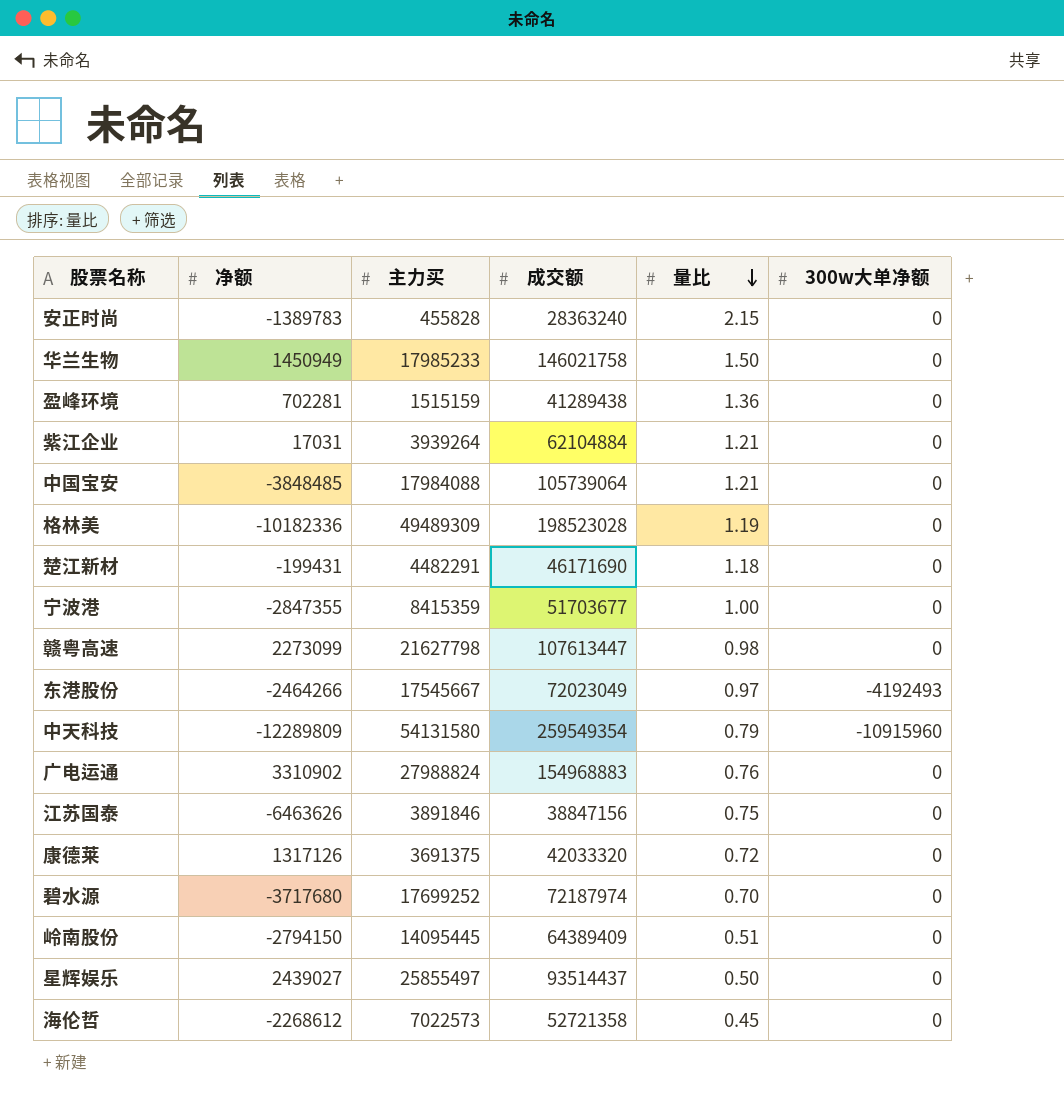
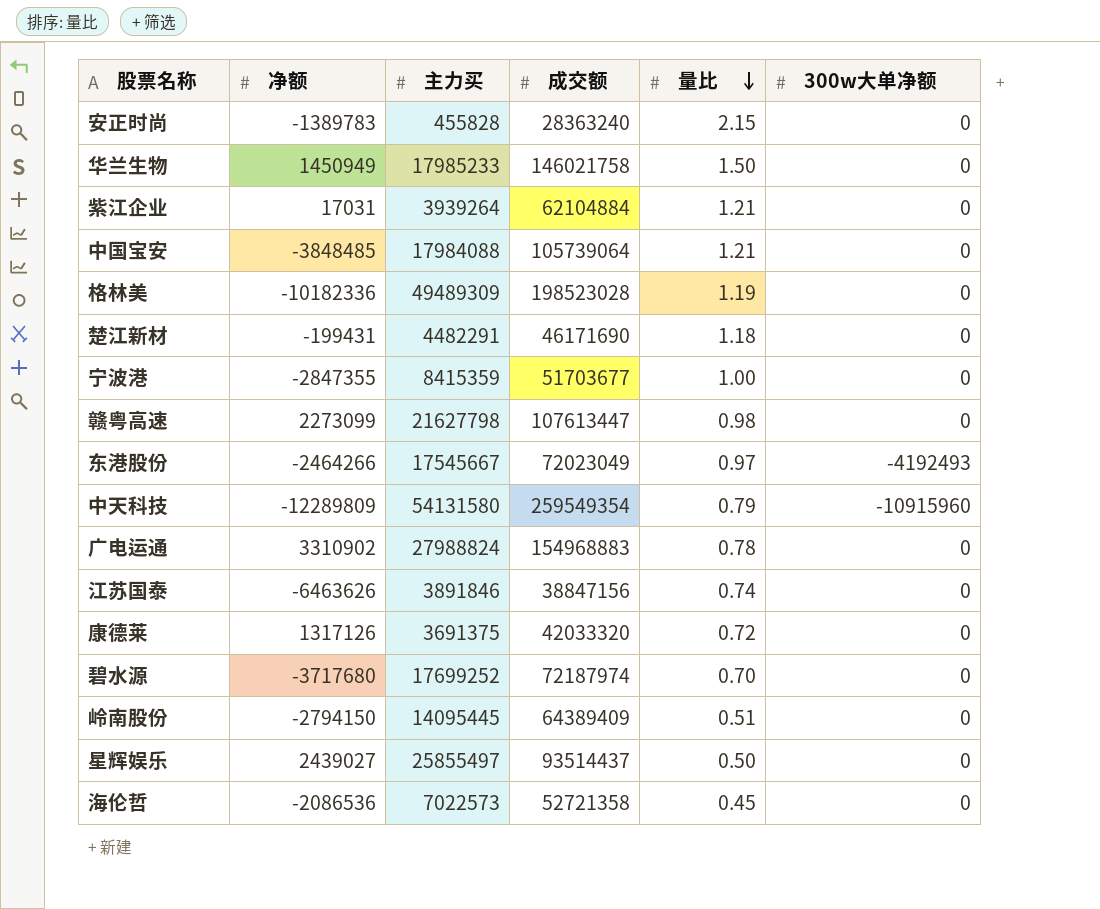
row 盈峰环境: 702281 | 1515159 | 41289438 | 1.36 | 0 -> none
广电运通 | 量比: 0.76 -> 0.78
江苏国泰 | 量比: 0.75 -> 0.74
海伦哲 | 净额: -2268612 -> -2086536

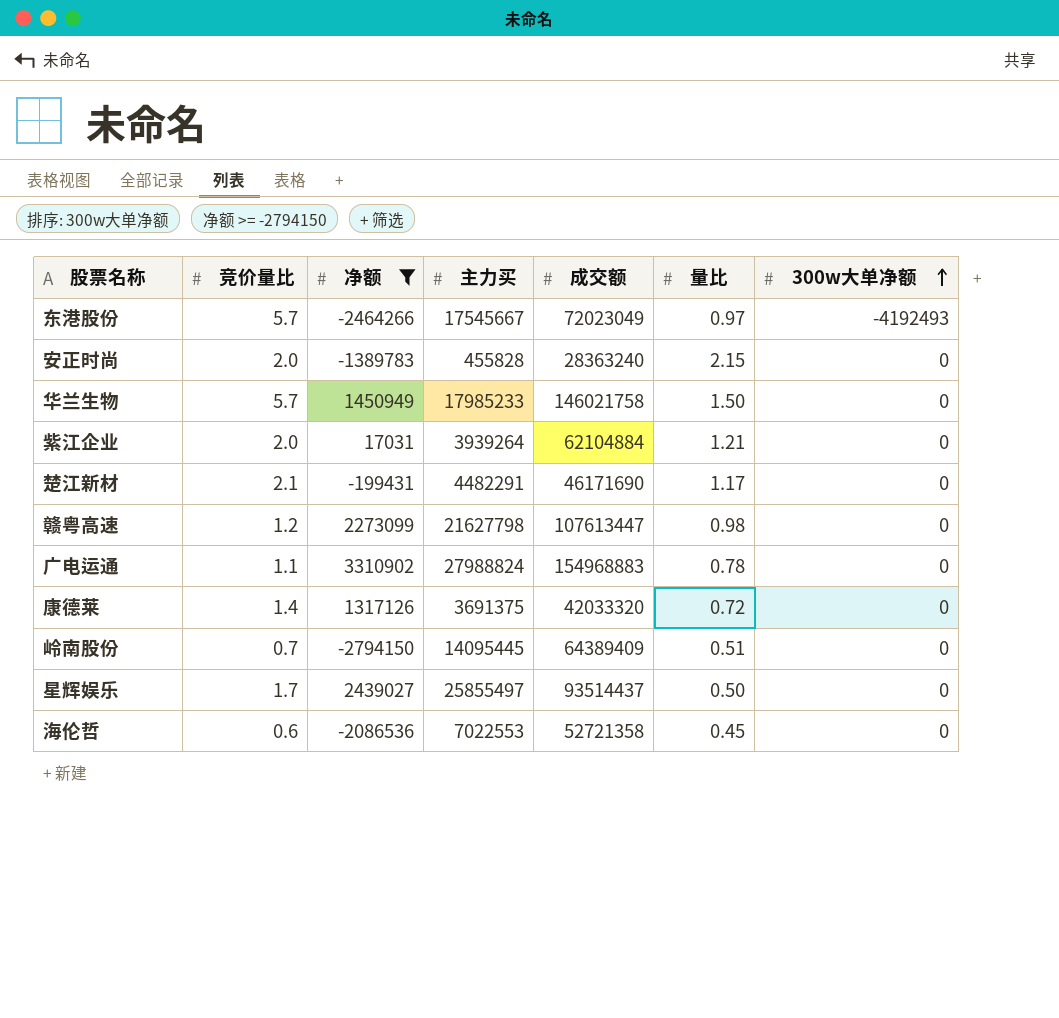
filter: none -> 净额 >= -2794150
row order: 量比 descending -> 300w大单净额 ascending
column 竞价量比 | position: none -> 2
楚江新材 | 量比: 1.18 -> 1.17
海伦哲 | 主力买: 7022573 -> 7022553

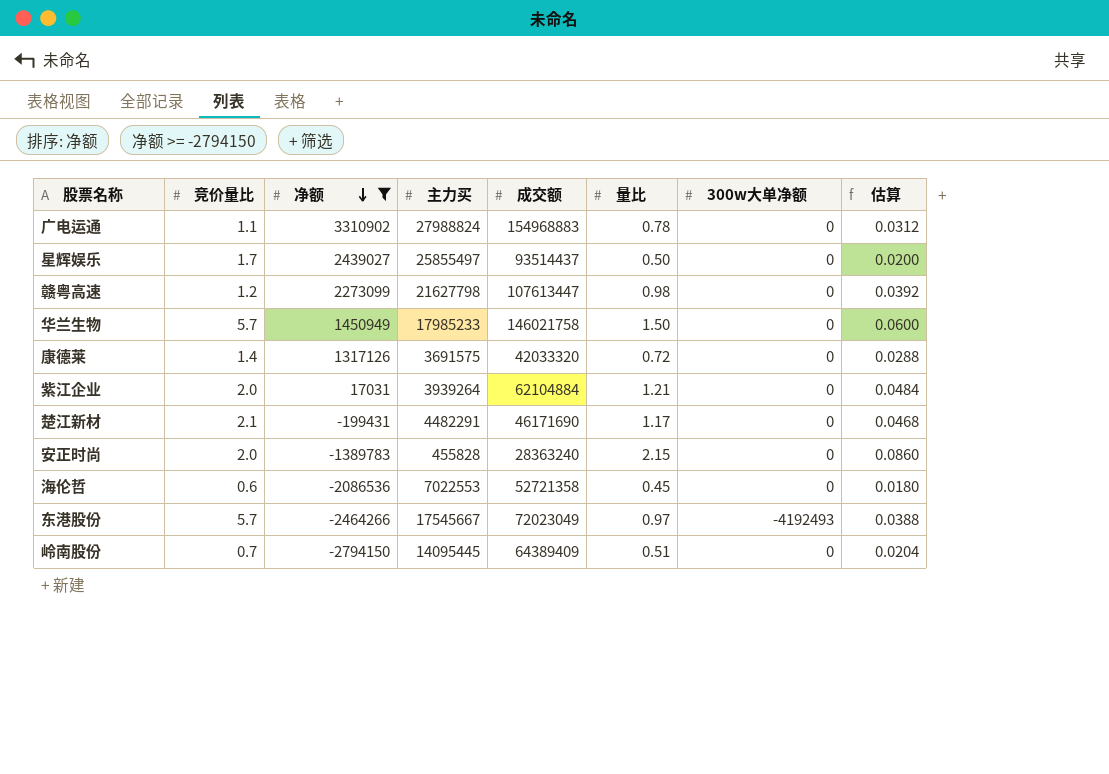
row order: 300w大单净额 ascending -> 净额 descending
column 估算 | formula: none -> [量比] * 0.04
康德莱 | 主力买: 3691375 -> 3691575

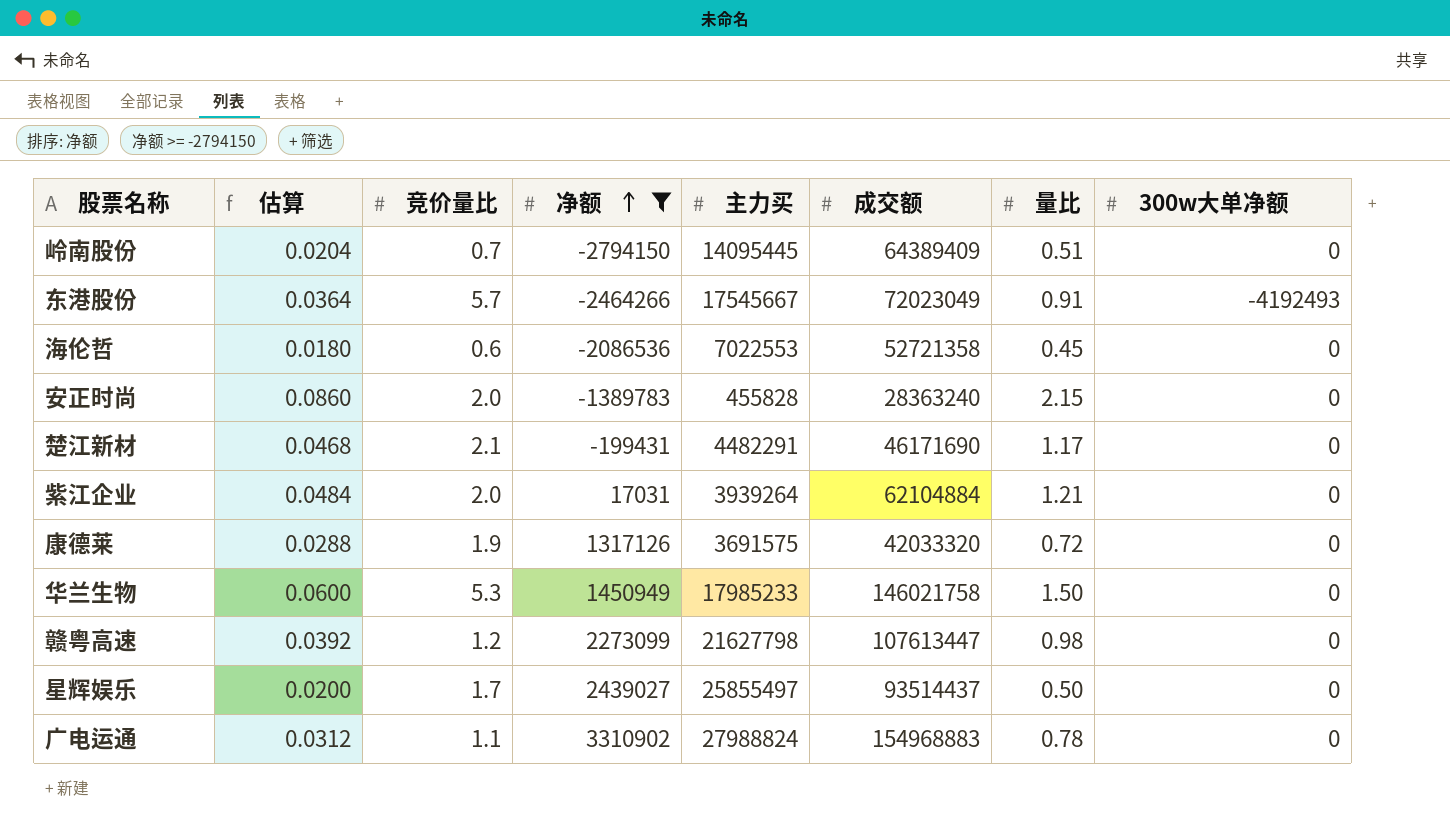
row order: 净额 descending -> 净额 ascending
column 估算 | position: 8 -> 2
东港股份 | 估算: 0.0388 -> 0.0364
东港股份 | 量比: 0.97 -> 0.91
康德莱 | 竞价量比: 1.4 -> 1.9
华兰生物 | 竞价量比: 5.7 -> 5.3

